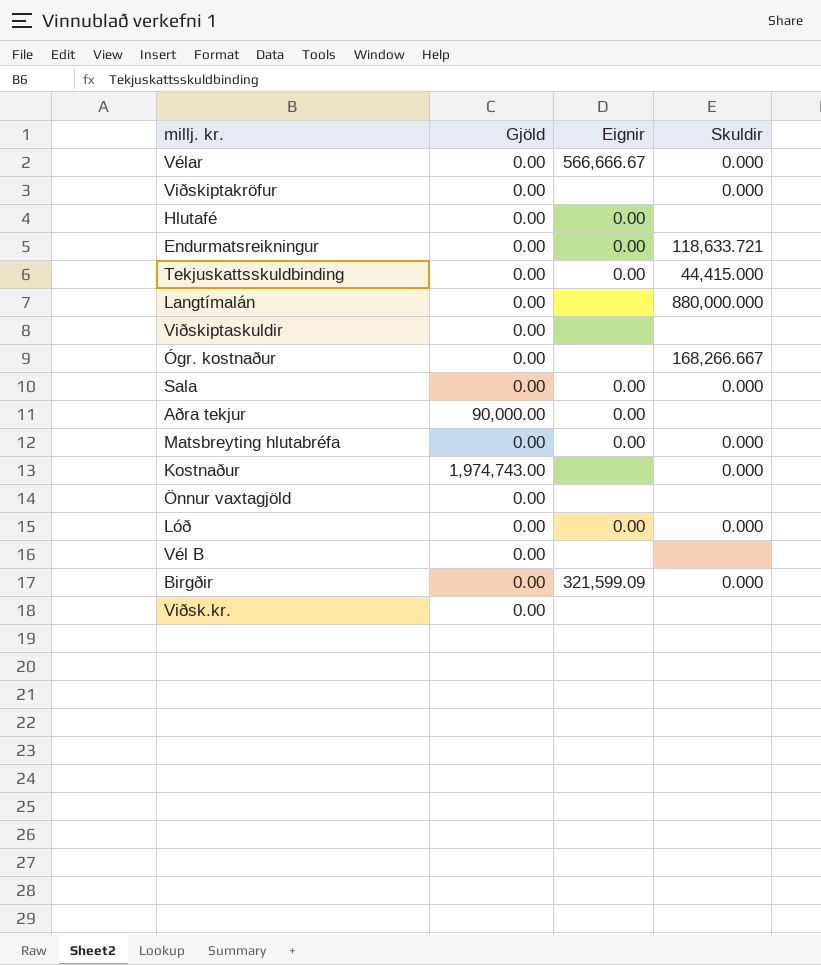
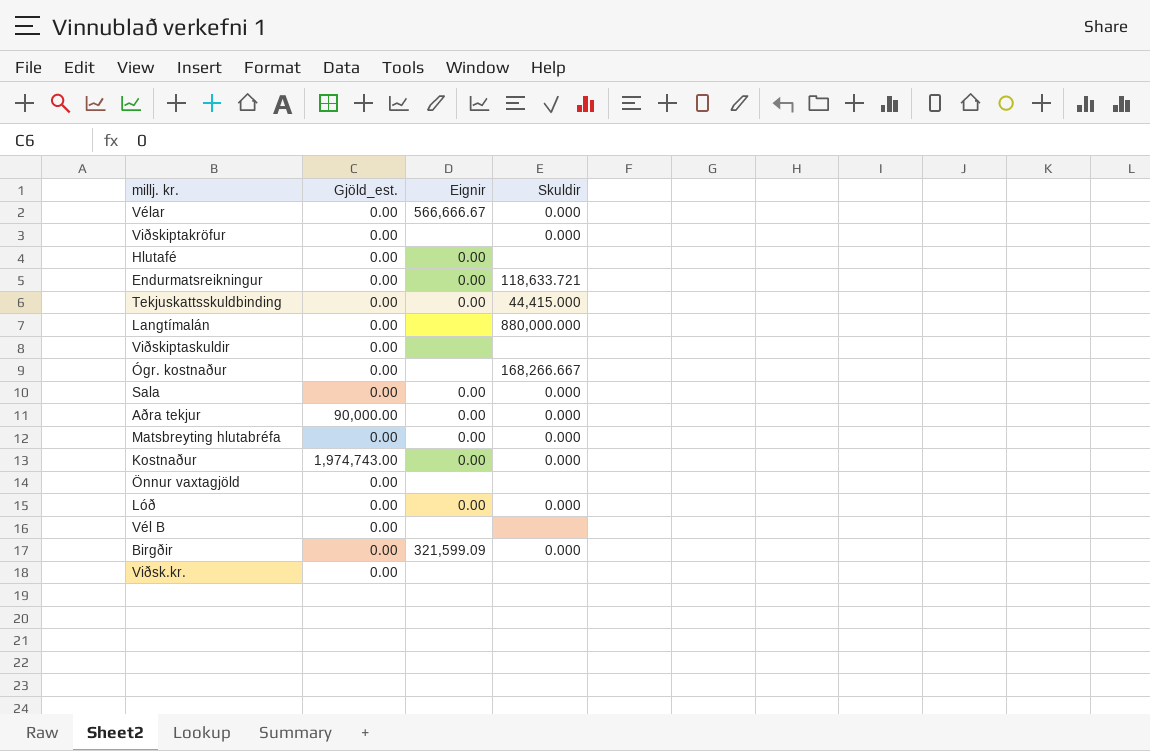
column name: Gjöld -> Gjöld_est.
Aðra tekjur | Skuldir: none -> 0.000
Kostnaður | Eignir: none -> 0.00

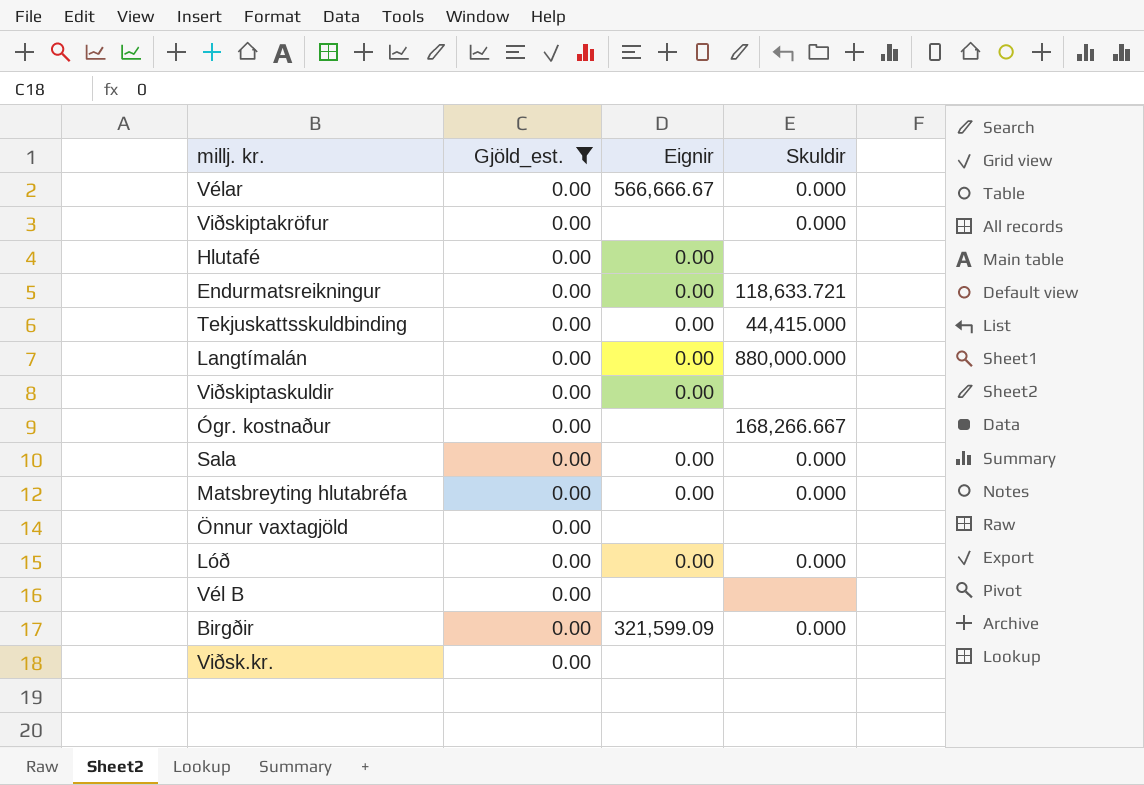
filter: none -> Gjöld_est. = 0.00
Langtímalán | Eignir: none -> 0.00
Viðskiptaskuldir | Eignir: none -> 0.00

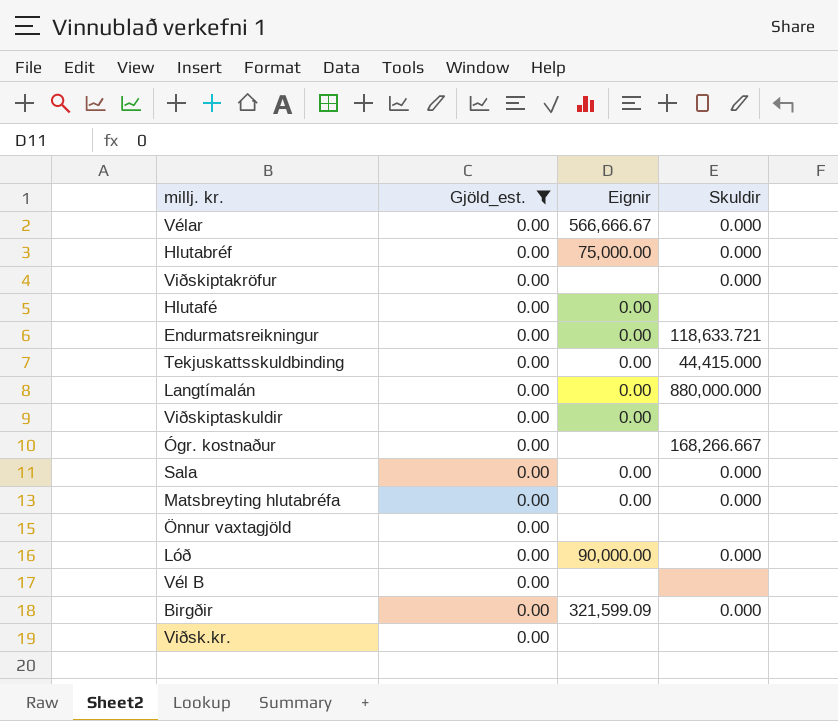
row Hlutabréf: none -> 0.00 | 75,000.00 | 0.000
Lóð | Eignir: 0.00 -> 90,000.00

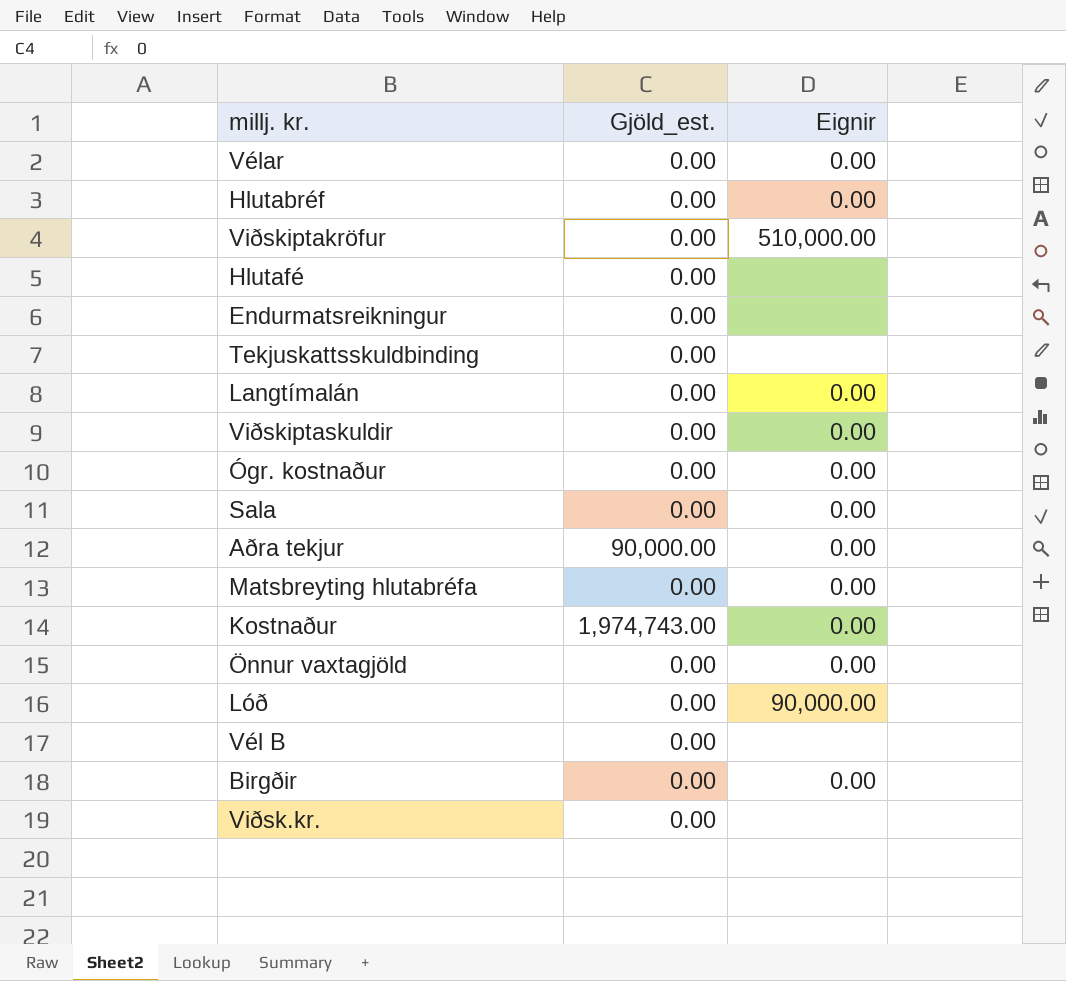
filter: Gjöld_est. = 0.00 -> none
column Skuldir | position: 4 -> none
Vélar | Eignir: 566,666.67 -> 0.00
Hlutabréf | Eignir: 75,000.00 -> 0.00
Viðskiptakröfur | Eignir: none -> 510,000.00
Hlutafé | Eignir: 0.00 -> none
Endurmatsreikningur | Eignir: 0.00 -> none
Tekjuskattsskuldbinding | Eignir: 0.00 -> none
Ógr. kostnaður | Eignir: none -> 0.00
Önnur vaxtagjöld | Eignir: none -> 0.00
Birgðir | Eignir: 321,599.09 -> 0.00

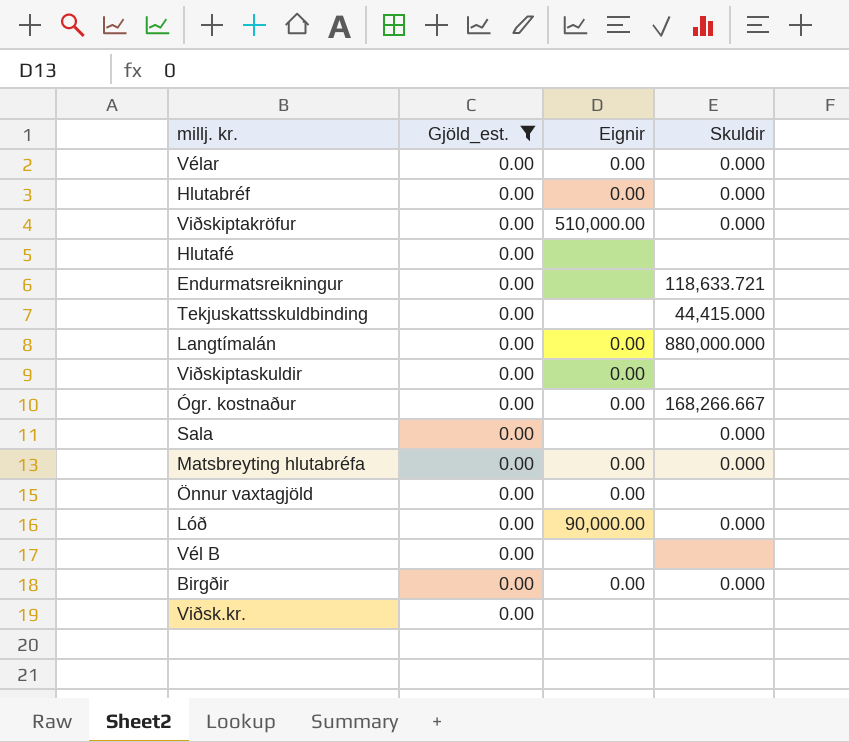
filter: none -> Gjöld_est. = 0.00
column Skuldir | position: none -> 4
Sala | Eignir: 0.00 -> none

